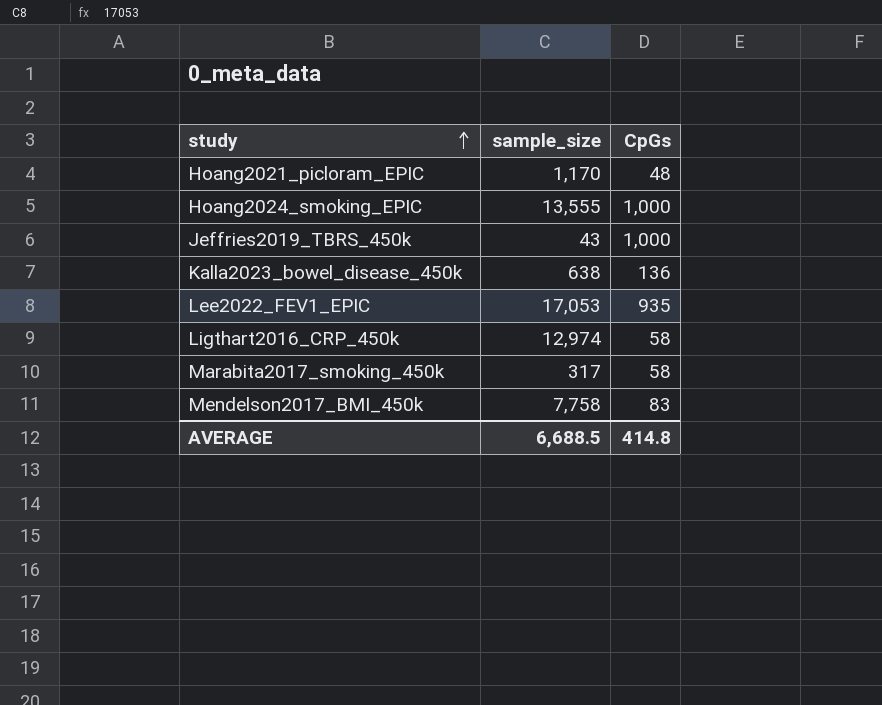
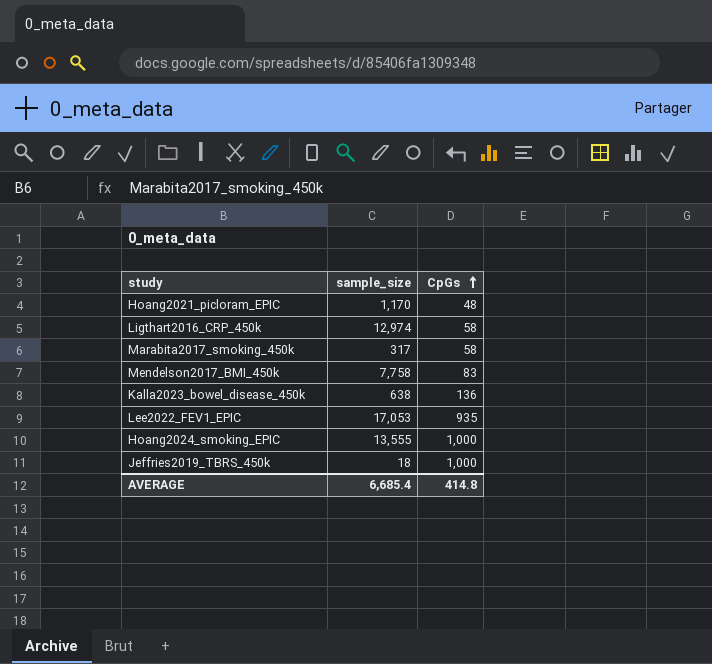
row order: study ascending -> CpGs ascending
Jeffries2019_TBRS_450k | sample_size: 43 -> 18
AVERAGE | sample_size: 6,688.5 -> 6,685.4

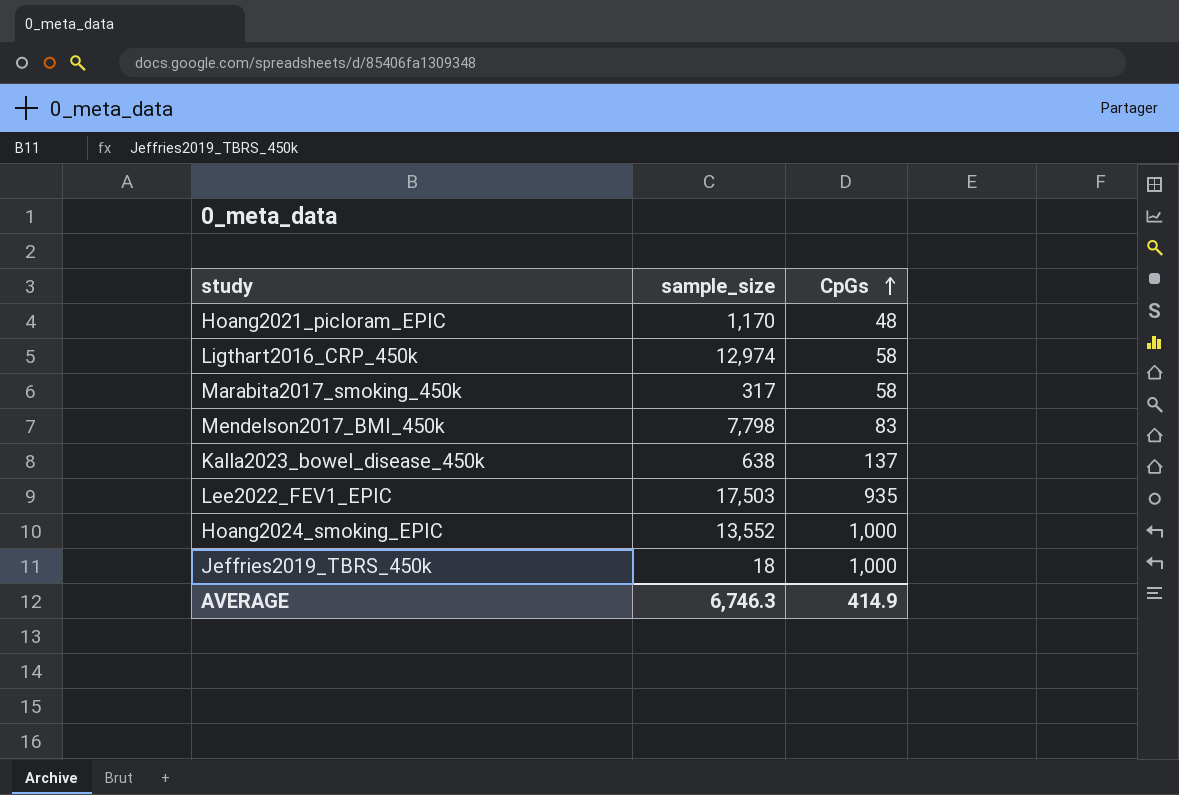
Mendelson2017_BMI_450k | sample_size: 7,758 -> 7,798
Kalla2023_bowel_disease_450k | CpGs: 136 -> 137
Lee2022_FEV1_EPIC | sample_size: 17,053 -> 17,503
Hoang2024_smoking_EPIC | sample_size: 13,555 -> 13,552
AVERAGE | sample_size: 6,685.4 -> 6,746.3
AVERAGE | CpGs: 414.8 -> 414.9

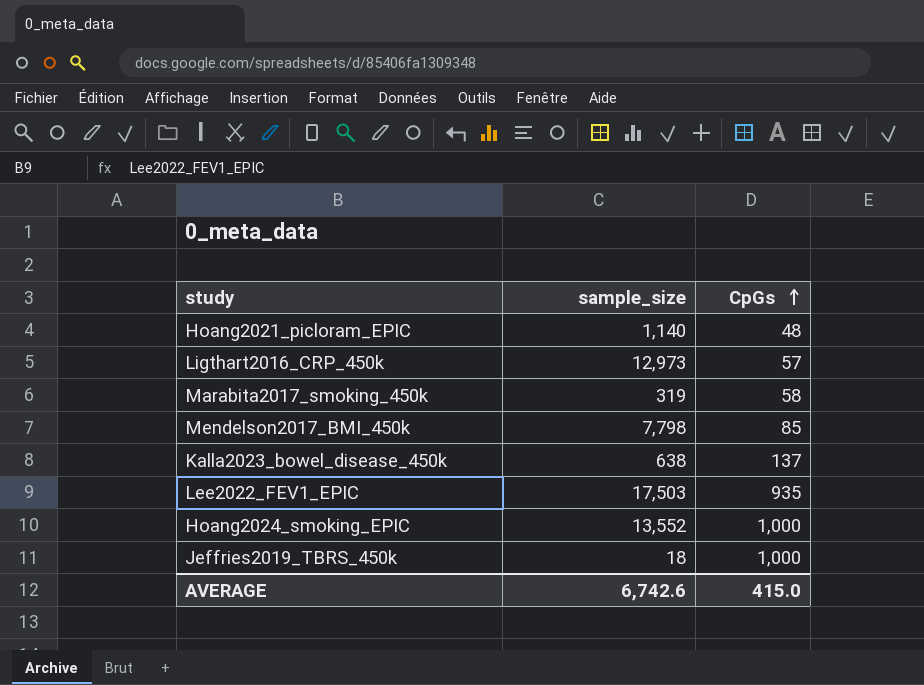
Hoang2021_picloram_EPIC | sample_size: 1,170 -> 1,140
Ligthart2016_CRP_450k | sample_size: 12,974 -> 12,973
Ligthart2016_CRP_450k | CpGs: 58 -> 57
Marabita2017_smoking_450k | sample_size: 317 -> 319
Mendelson2017_BMI_450k | CpGs: 83 -> 85
AVERAGE | sample_size: 6,746.3 -> 6,742.6
AVERAGE | CpGs: 414.9 -> 415.0

